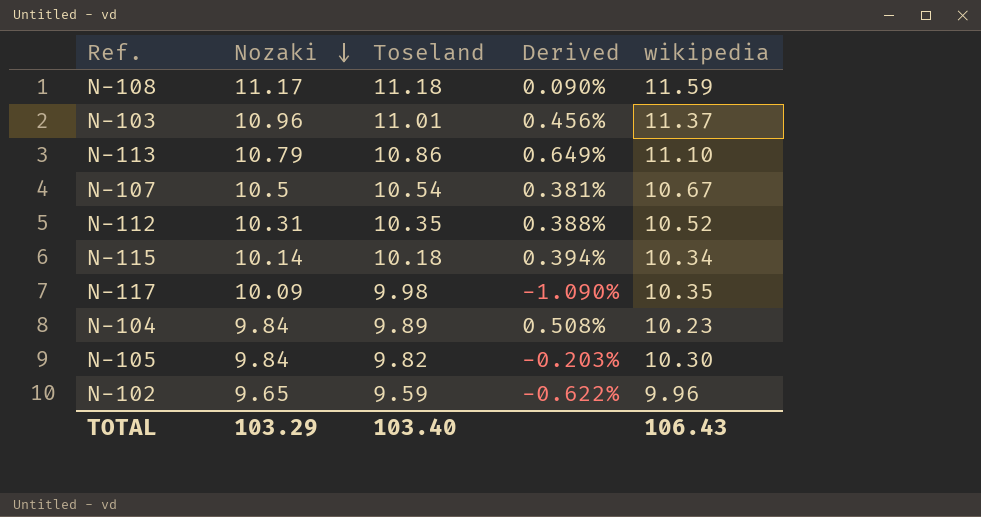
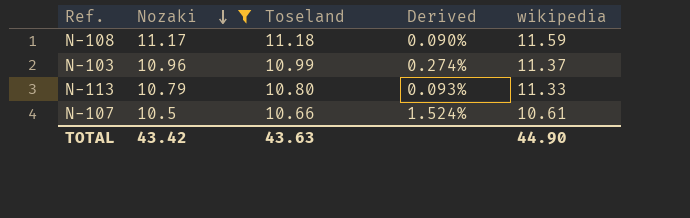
filter: none -> Nozaki >= 10.5
N-103 | Toseland: 11.01 -> 10.99
N-103 | Derived: 0.456% -> 0.274%
N-113 | Toseland: 10.86 -> 10.80
N-113 | Derived: 0.649% -> 0.093%
N-113 | wikipedia: 11.10 -> 11.33
N-107 | Toseland: 10.54 -> 10.66
N-107 | Derived: 0.381% -> 1.524%
N-107 | wikipedia: 10.67 -> 10.61
TOTAL | Nozaki: 103.29 -> 43.42
TOTAL | Toseland: 103.40 -> 43.63
TOTAL | wikipedia: 106.43 -> 44.90

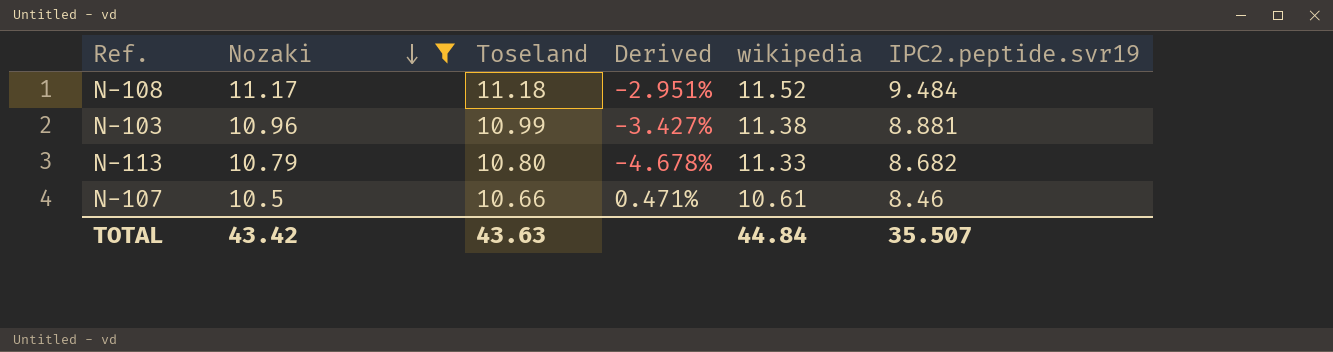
column Derived | formula: ([Toseland] - [Nozaki]) / [Nozaki] -> ([Toseland] - [wikipedia]) / [wikipedia]
column IPC2.peptide.svr19 | position: none -> 6
N-108 | wikipedia: 11.59 -> 11.52
N-103 | wikipedia: 11.37 -> 11.38
TOTAL | wikipedia: 44.90 -> 44.84

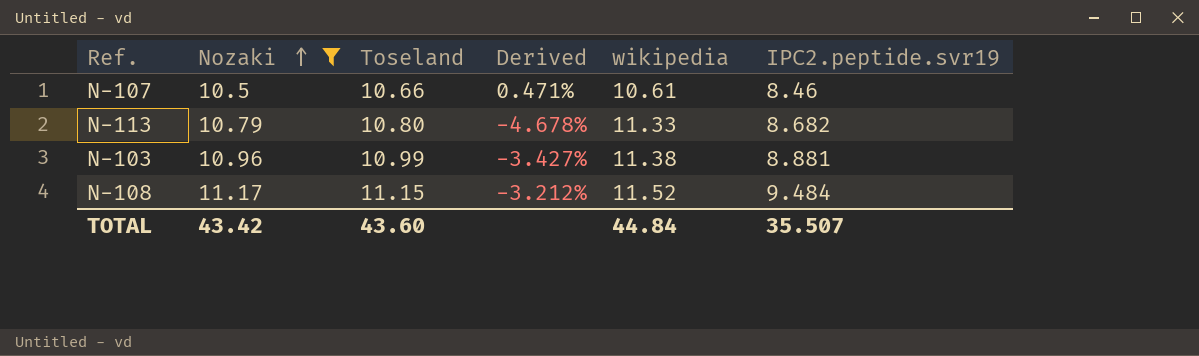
row order: Nozaki descending -> Nozaki ascending
N-108 | Toseland: 11.18 -> 11.15
N-108 | Derived: -2.951% -> -3.212%
TOTAL | Toseland: 43.63 -> 43.60

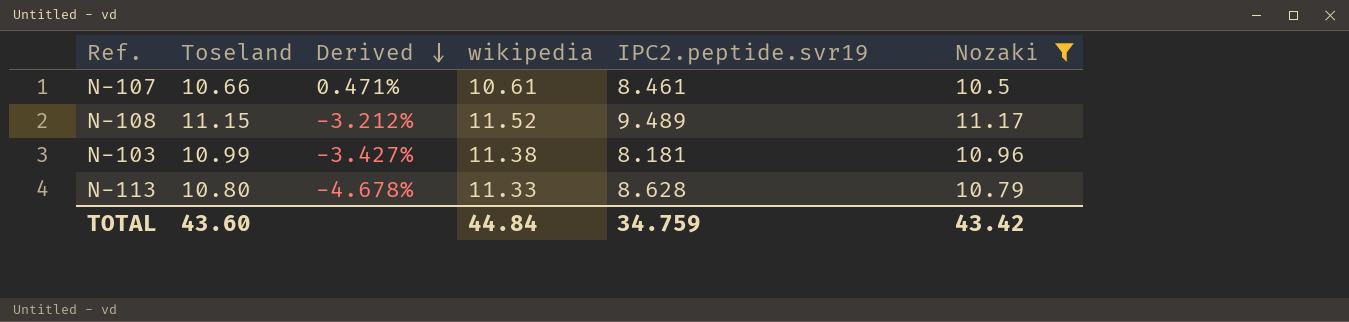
row order: Nozaki ascending -> Derived descending
column Nozaki | position: 2 -> 6
N-107 | IPC2.peptide.svr19: 8.46 -> 8.461
N-108 | IPC2.peptide.svr19: 9.484 -> 9.489
N-103 | IPC2.peptide.svr19: 8.881 -> 8.181
N-113 | IPC2.peptide.svr19: 8.682 -> 8.628
TOTAL | IPC2.peptide.svr19: 35.507 -> 34.759

